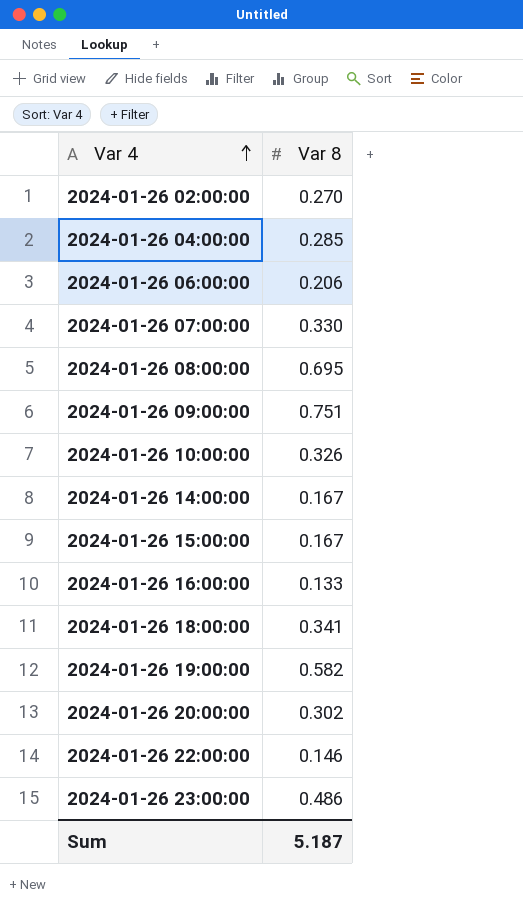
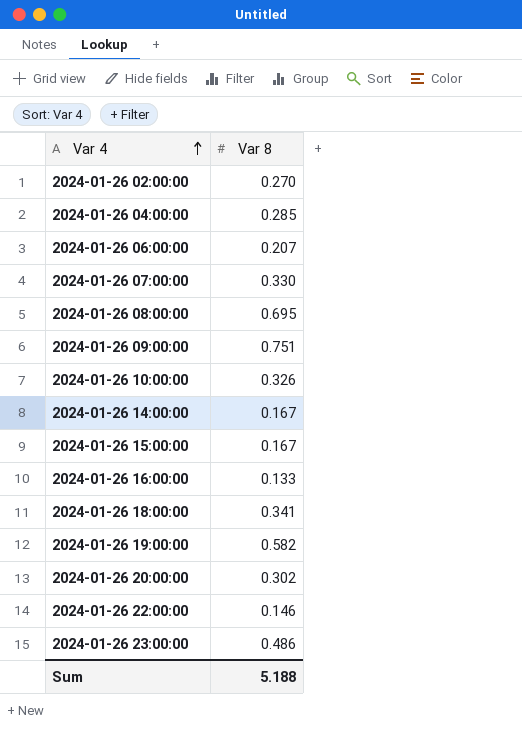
2024-01-26 06:00:00 | Var 8: 0.206 -> 0.207
Sum | Var 8: 5.187 -> 5.188

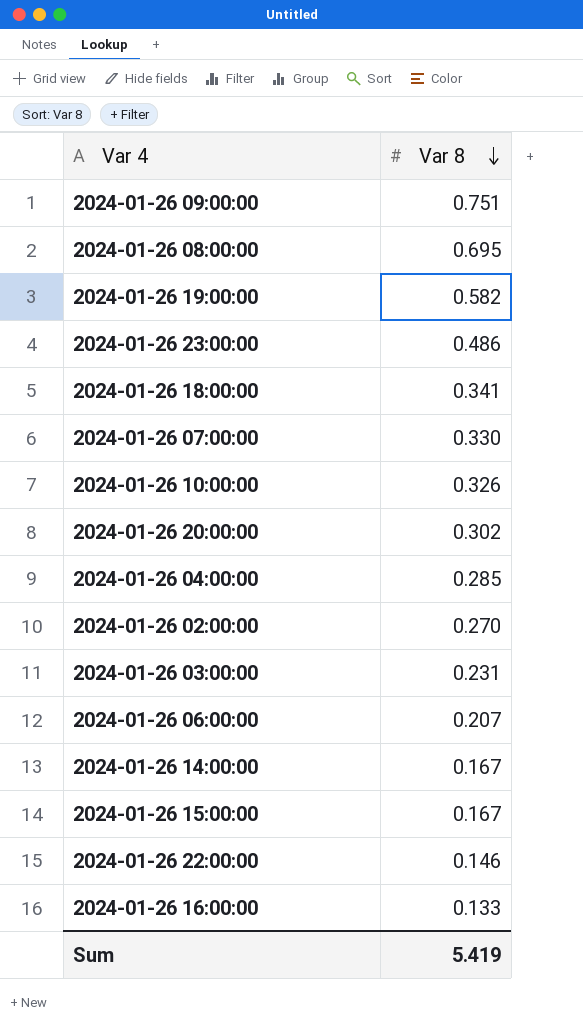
row order: Var 4 ascending -> Var 8 descending
row 2024-01-26 03:00:00: none -> 0.231
Sum | Var 8: 5.188 -> 5.419

